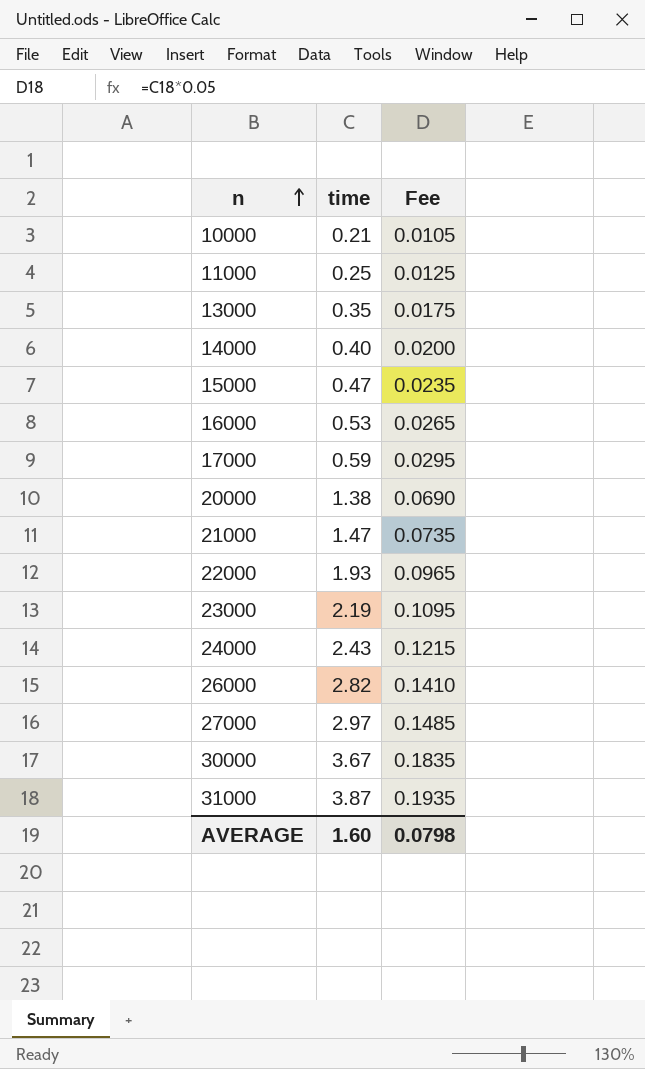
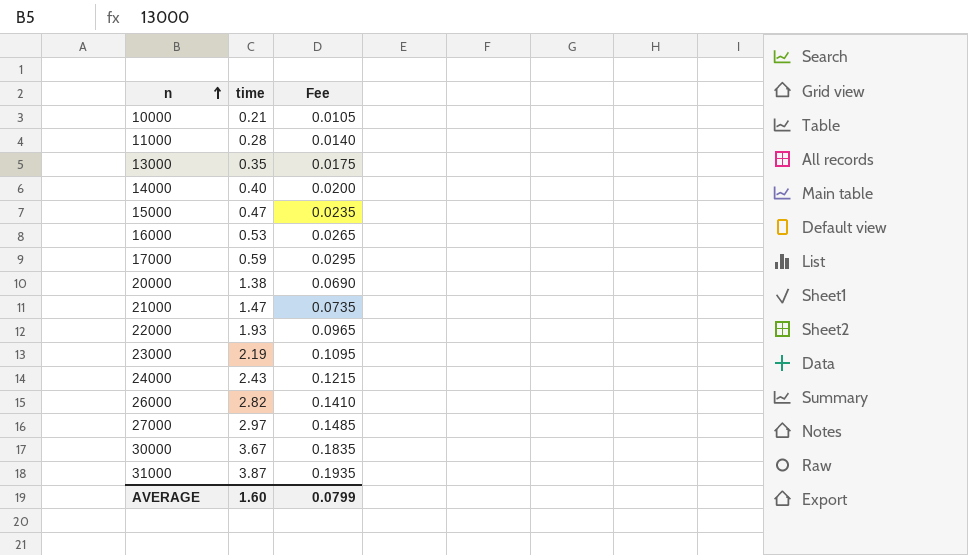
11000 | time: 0.25 -> 0.28
11000 | Fee: 0.0125 -> 0.0140
AVERAGE | Fee: 0.0798 -> 0.0799

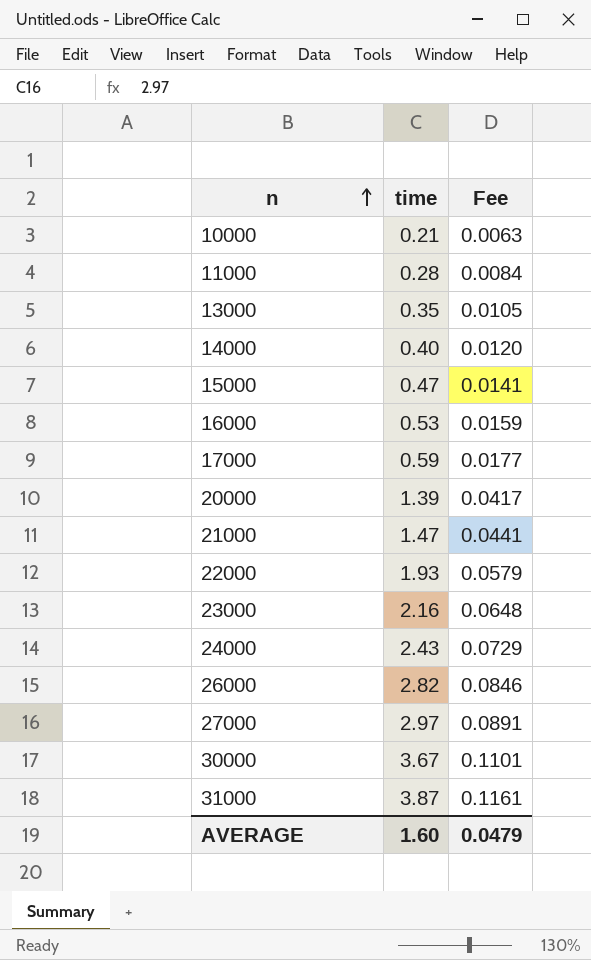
column Fee | formula: [time] * 0.05 -> [time] * 0.03
20000 | time: 1.38 -> 1.39
23000 | time: 2.19 -> 2.16
AVERAGE | Fee: 0.0799 -> 0.0479

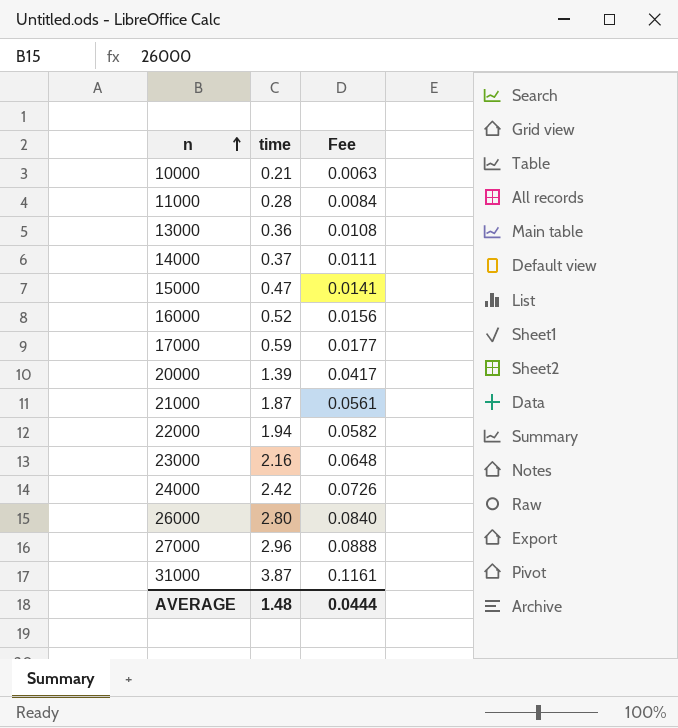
row 30000: 3.67 | 0.1101 -> none
13000 | time: 0.35 -> 0.36
13000 | Fee: 0.0105 -> 0.0108
14000 | time: 0.40 -> 0.37
14000 | Fee: 0.0120 -> 0.0111
16000 | time: 0.53 -> 0.52
16000 | Fee: 0.0159 -> 0.0156
21000 | time: 1.47 -> 1.87
21000 | Fee: 0.0441 -> 0.0561
22000 | time: 1.93 -> 1.94
22000 | Fee: 0.0579 -> 0.0582
24000 | time: 2.43 -> 2.42
24000 | Fee: 0.0729 -> 0.0726
26000 | time: 2.82 -> 2.80
26000 | Fee: 0.0846 -> 0.0840
27000 | time: 2.97 -> 2.96
27000 | Fee: 0.0891 -> 0.0888
AVERAGE | time: 1.60 -> 1.48
AVERAGE | Fee: 0.0479 -> 0.0444

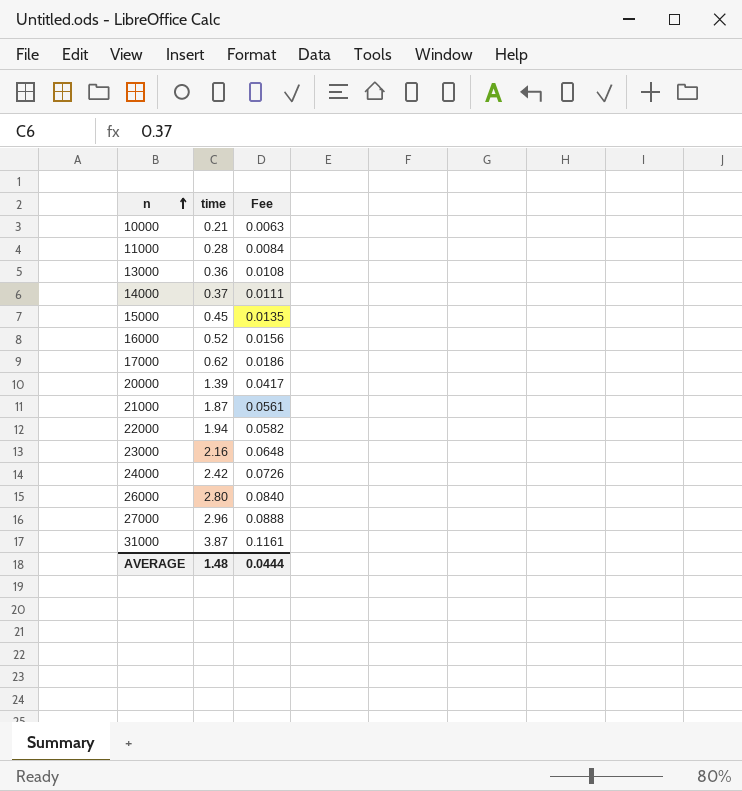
15000 | time: 0.47 -> 0.45
15000 | Fee: 0.0141 -> 0.0135
17000 | time: 0.59 -> 0.62
17000 | Fee: 0.0177 -> 0.0186

